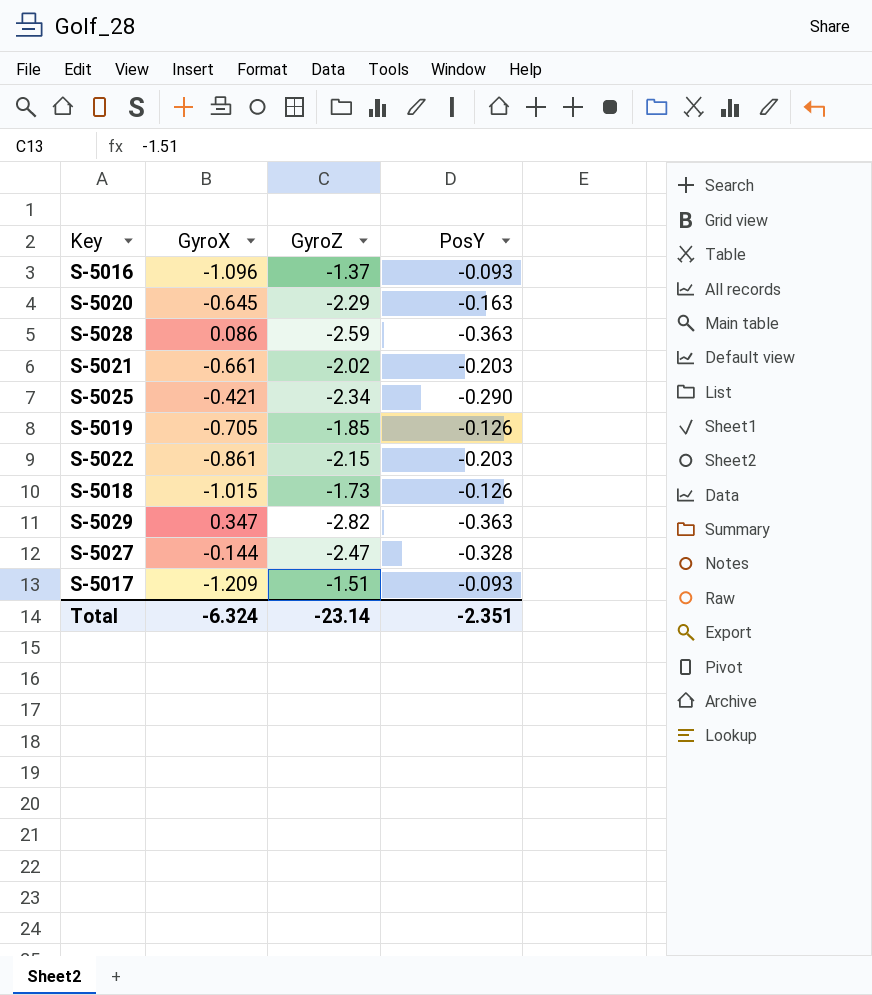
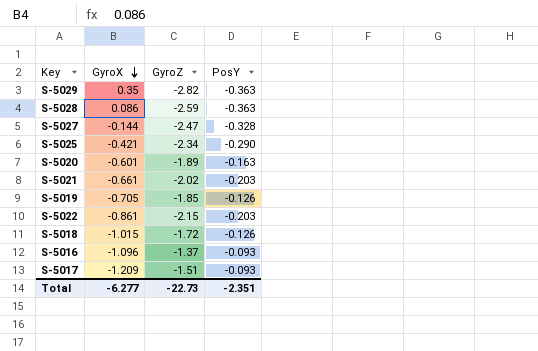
row order: none -> GyroX descending
S-5029 | GyroX: 0.347 -> 0.35
S-5020 | GyroX: -0.645 -> -0.601
S-5020 | GyroZ: -2.29 -> -1.89
S-5018 | GyroZ: -1.73 -> -1.72
Total | GyroX: -6.324 -> -6.277
Total | GyroZ: -23.14 -> -22.73

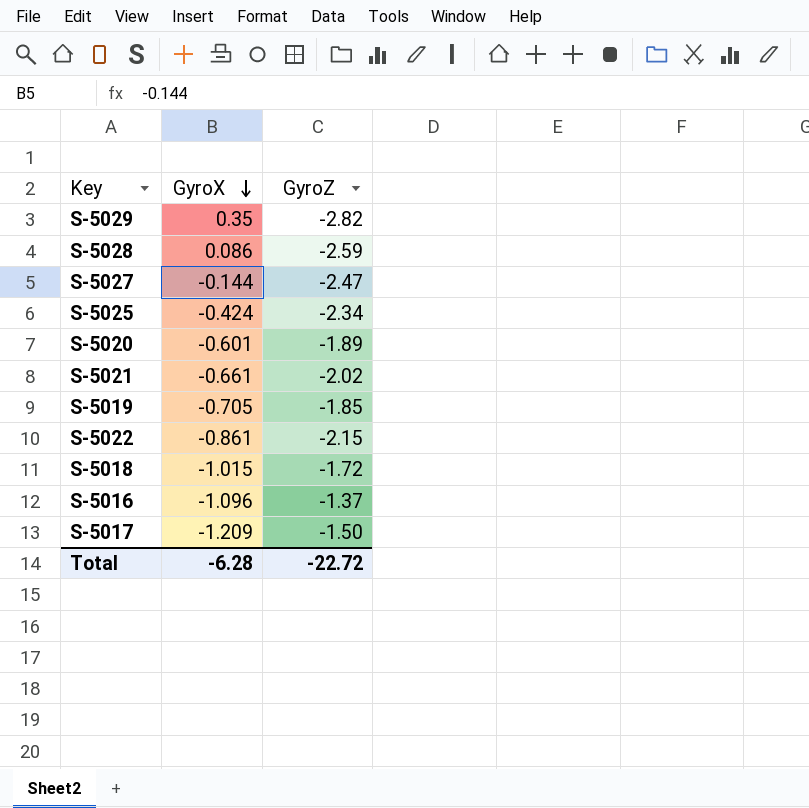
column PosY | position: 4 -> none
S-5025 | GyroX: -0.421 -> -0.424
S-5017 | GyroZ: -1.51 -> -1.50
Total | GyroX: -6.277 -> -6.28
Total | GyroZ: -22.73 -> -22.72

